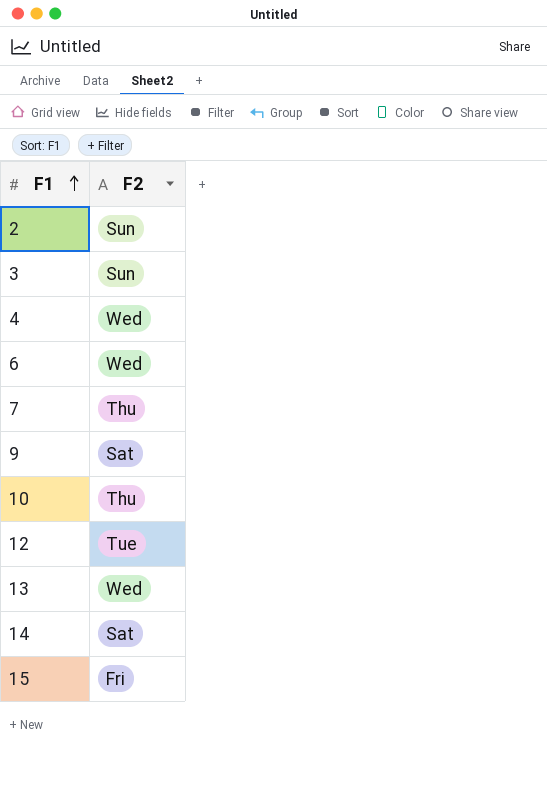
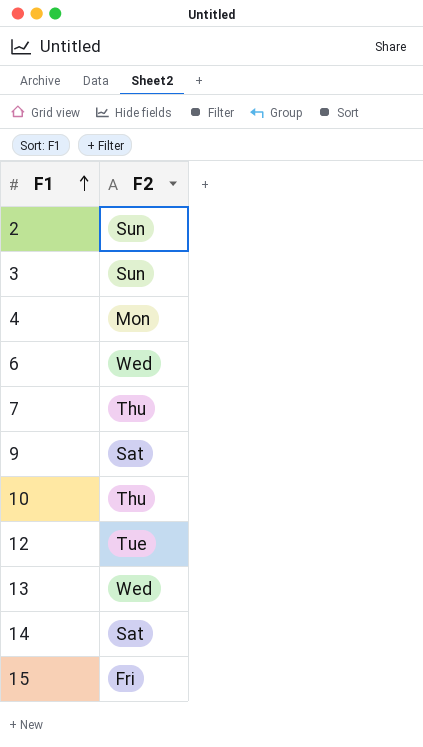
4 | F2: Wed -> Mon

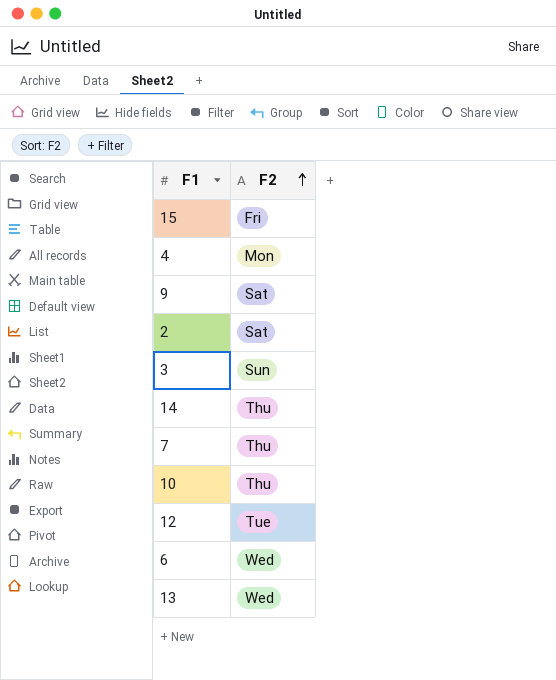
row order: F1 ascending -> F2 ascending
2 | F2: Sun -> Sat
14 | F2: Sat -> Thu

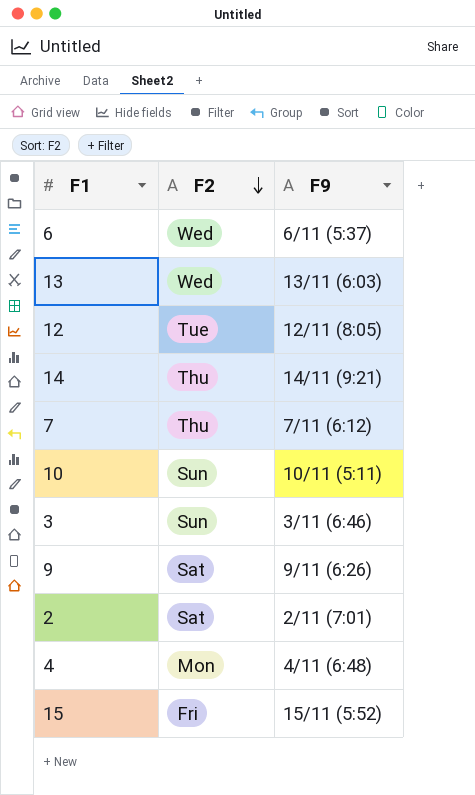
row order: F2 ascending -> F2 descending
column F9 | position: none -> 3
10 | F2: Thu -> Sun

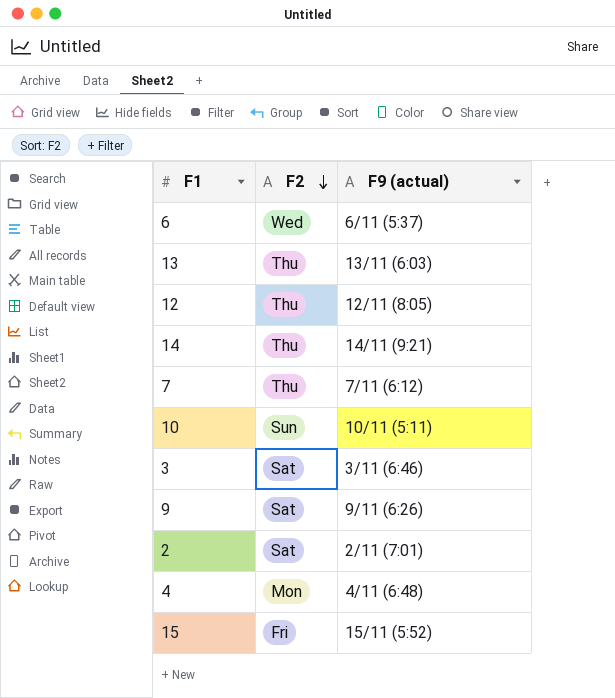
column name: F9 -> F9 (actual)
13 | F2: Wed -> Thu
12 | F2: Tue -> Thu
3 | F2: Sun -> Sat

